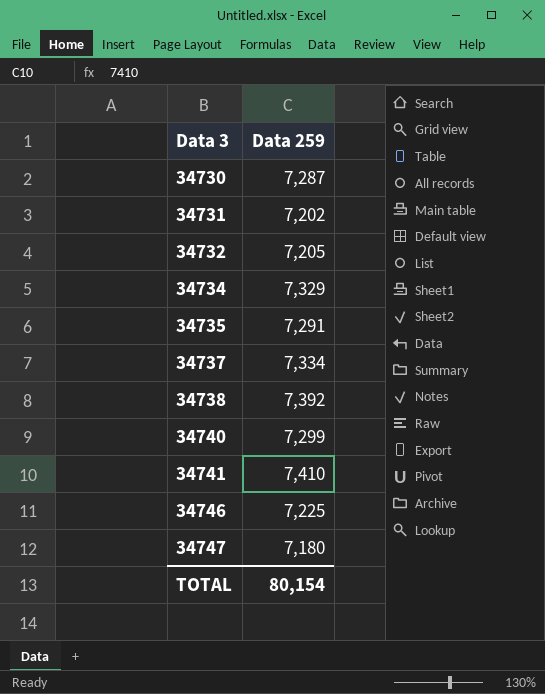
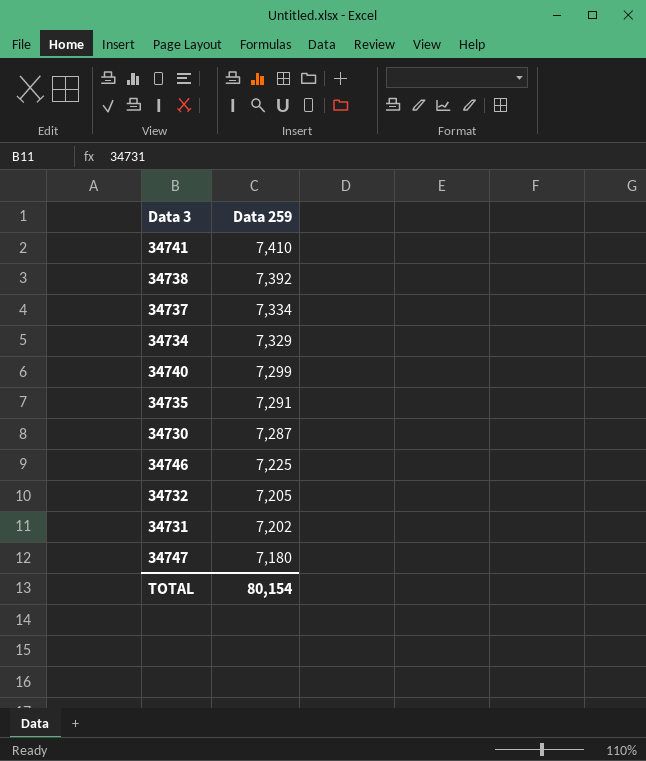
row order: Data 3 ascending -> Data 259 descending

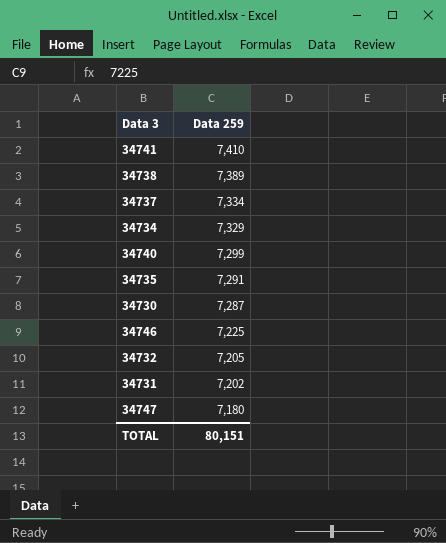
34738 | Data 259: 7,392 -> 7,389
TOTAL | Data 259: 80,154 -> 80,151

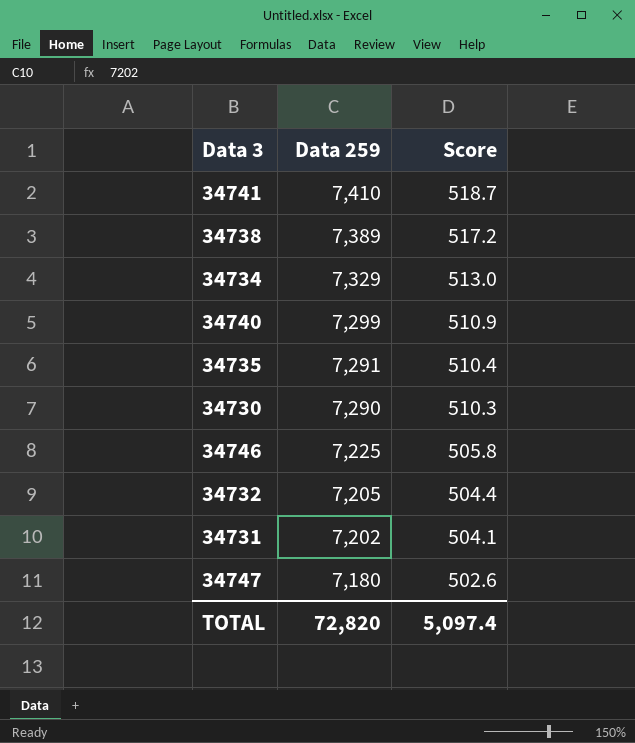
column Score | formula: none -> [Data 259] * 0.07
row 34737: 7,334 -> none
34730 | Data 259: 7,287 -> 7,290
TOTAL | Data 259: 80,151 -> 72,820

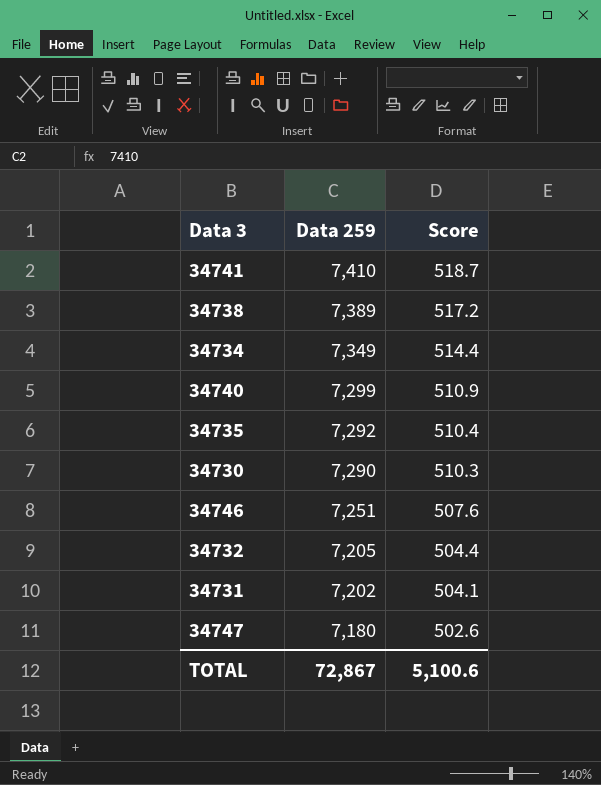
34734 | Data 259: 7,329 -> 7,349
34734 | Score: 513.0 -> 514.4
34735 | Data 259: 7,291 -> 7,292
34746 | Data 259: 7,225 -> 7,251
34746 | Score: 505.8 -> 507.6
TOTAL | Data 259: 72,820 -> 72,867
TOTAL | Score: 5,097.4 -> 5,100.6

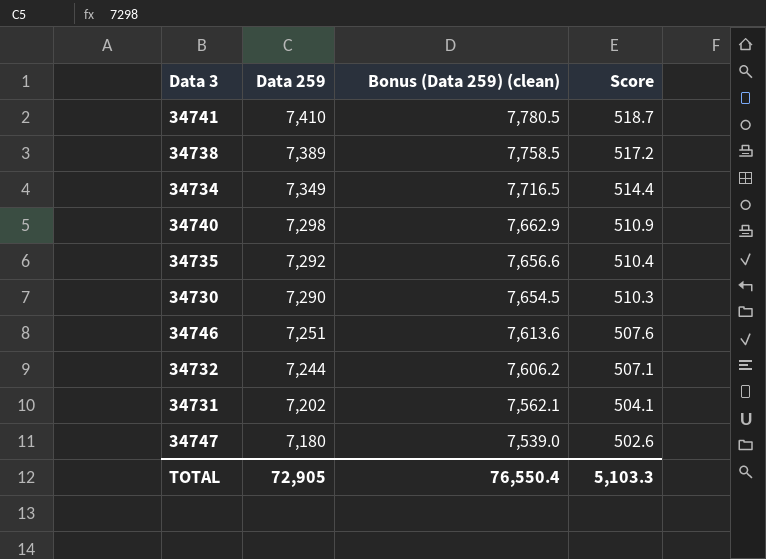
column Bonus (Data 259) (clean) | formula: none -> [Data 259] * 1.05
34740 | Data 259: 7,299 -> 7,298
34732 | Data 259: 7,205 -> 7,244
34732 | Score: 504.4 -> 507.1
TOTAL | Data 259: 72,867 -> 72,905
TOTAL | Score: 5,100.6 -> 5,103.3

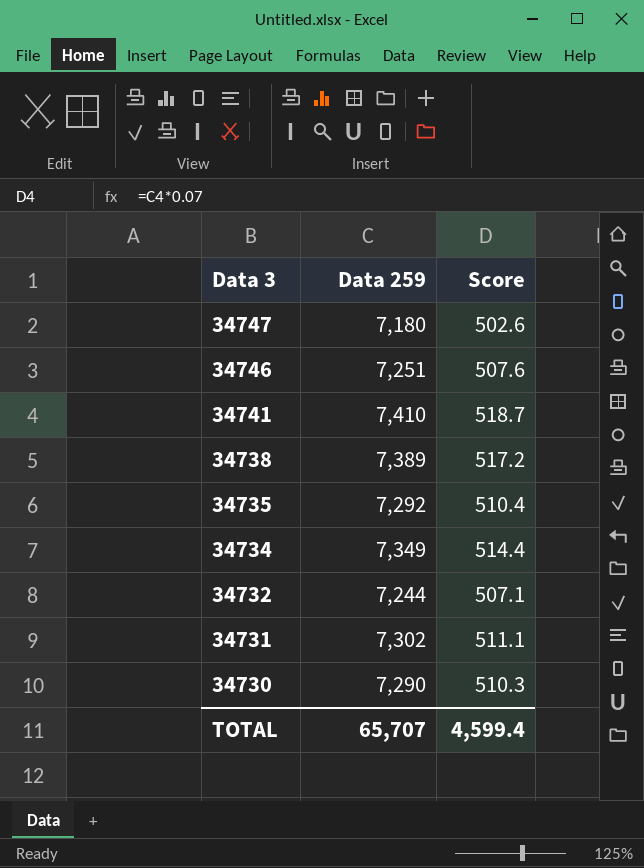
row order: Data 259 descending -> Data 3 descending
column Bonus (Data 259) (clean) | formula: [Data 259] * 1.05 -> none
row 34740: 7,298 | 7,662.9 | 510.9 -> none
34731 | Data 259: 7,202 -> 7,302
34731 | Score: 504.1 -> 511.1
TOTAL | Data 259: 72,905 -> 65,707
TOTAL | Score: 5,103.3 -> 4,599.4

